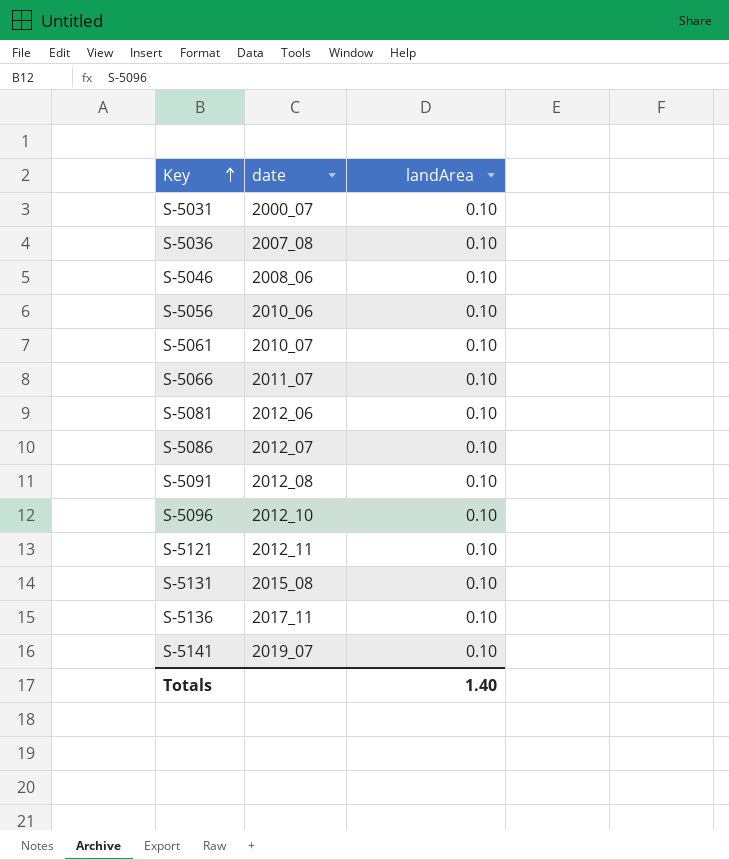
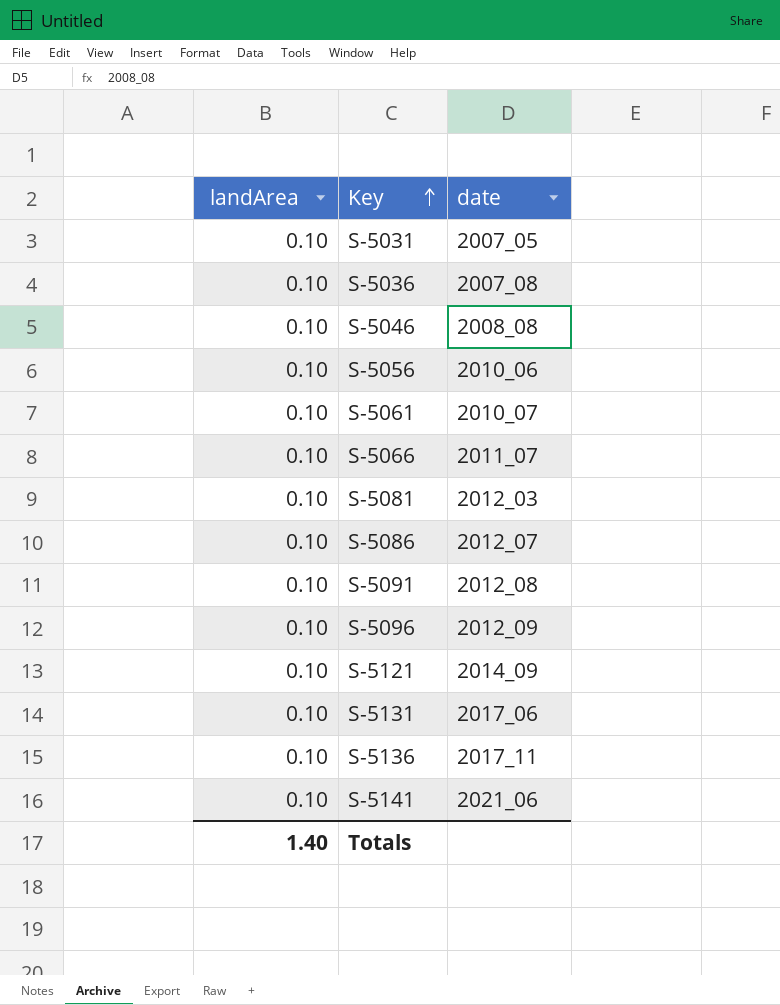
column landArea | position: 3 -> 1
S-5031 | date: 2000_07 -> 2007_05
S-5046 | date: 2008_06 -> 2008_08
S-5081 | date: 2012_06 -> 2012_03
S-5096 | date: 2012_10 -> 2012_09
S-5121 | date: 2012_11 -> 2014_09
S-5131 | date: 2015_08 -> 2017_06
S-5141 | date: 2019_07 -> 2021_06

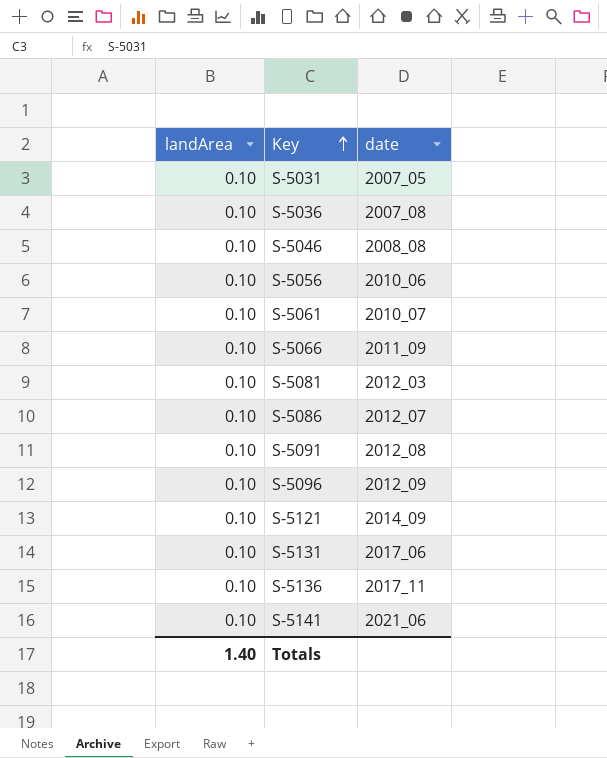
S-5066 | date: 2011_07 -> 2011_09

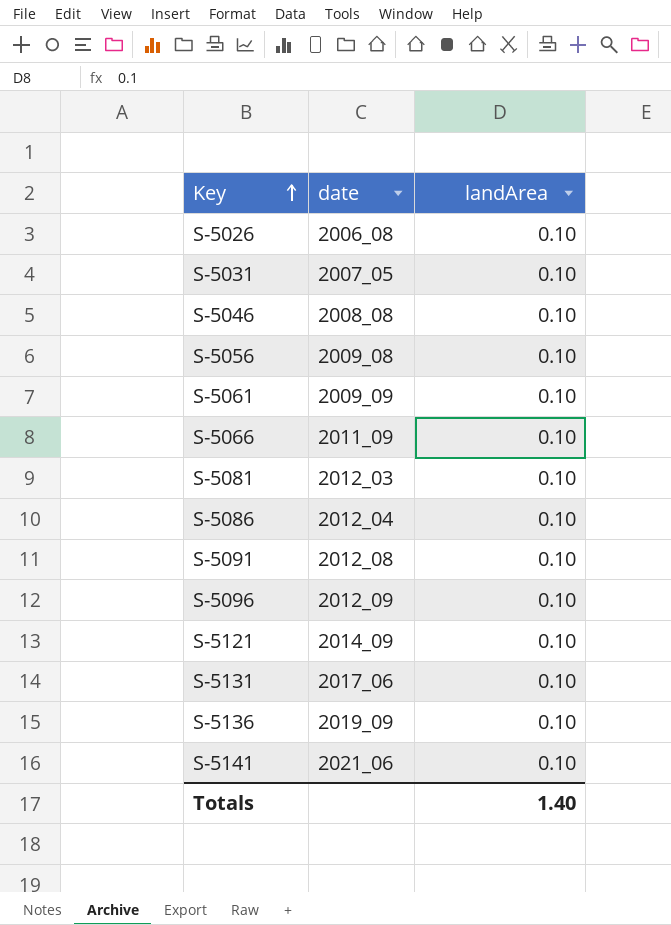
column landArea | position: 1 -> 3
row S-5036: 0.10 | 2007_08 -> none
row S-5026: none -> 2006_08 | 0.10
S-5056 | date: 2010_06 -> 2009_08
S-5061 | date: 2010_07 -> 2009_09
S-5086 | date: 2012_07 -> 2012_04
S-5136 | date: 2017_11 -> 2019_09

